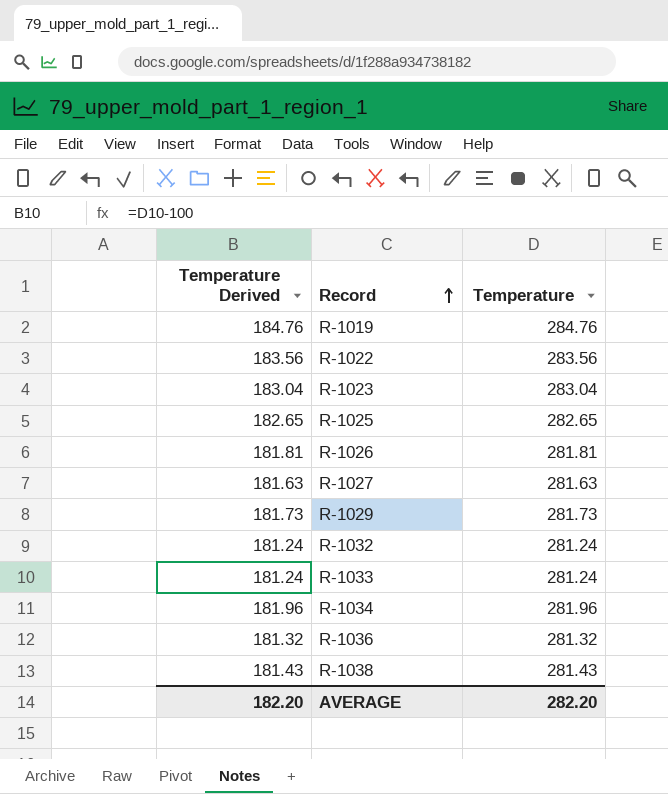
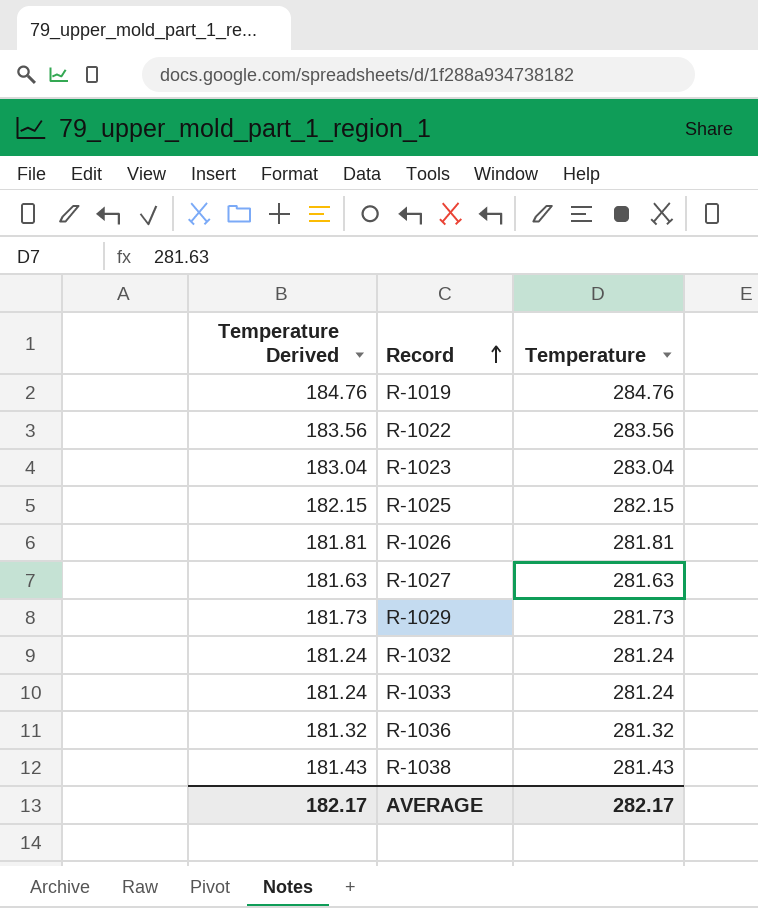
row R-1034: 181.96 | 281.96 -> none
R-1025 | Temperature Derived: 182.65 -> 182.15
R-1025 | Temperature: 282.65 -> 282.15
AVERAGE | Temperature Derived: 182.20 -> 182.17
AVERAGE | Temperature: 282.20 -> 282.17

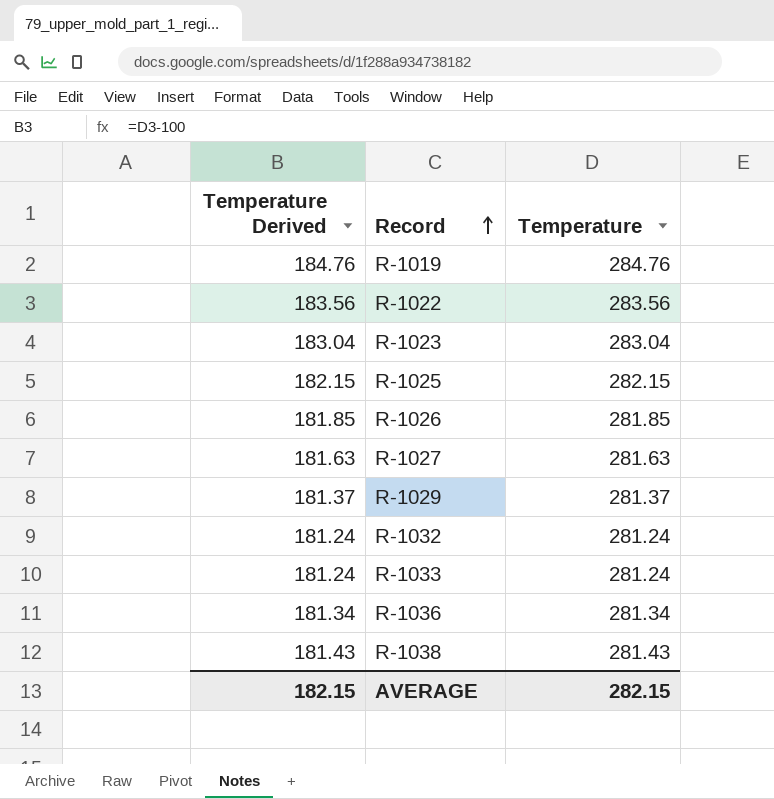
R-1026 | Temperature Derived: 181.81 -> 181.85
R-1026 | Temperature: 281.81 -> 281.85
R-1029 | Temperature Derived: 181.73 -> 181.37
R-1029 | Temperature: 281.73 -> 281.37
R-1036 | Temperature Derived: 181.32 -> 181.34
R-1036 | Temperature: 281.32 -> 281.34
AVERAGE | Temperature Derived: 182.17 -> 182.15
AVERAGE | Temperature: 282.17 -> 282.15

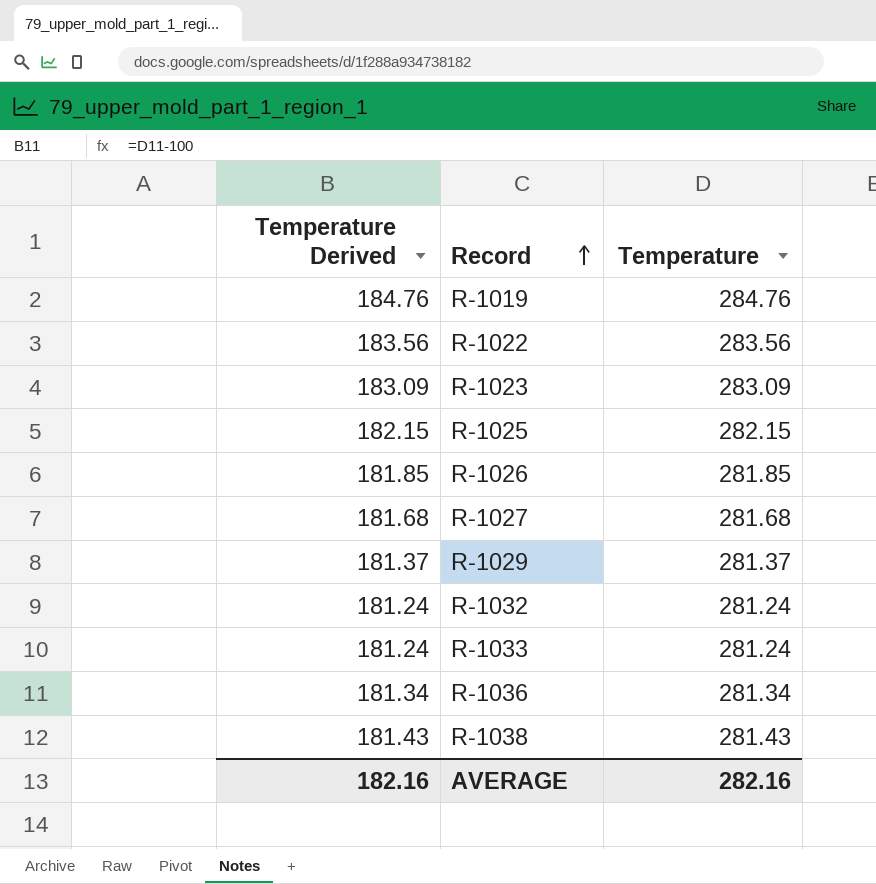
R-1023 | Temperature Derived: 183.04 -> 183.09
R-1023 | Temperature: 283.04 -> 283.09
R-1027 | Temperature Derived: 181.63 -> 181.68
R-1027 | Temperature: 281.63 -> 281.68
AVERAGE | Temperature Derived: 182.15 -> 182.16
AVERAGE | Temperature: 282.15 -> 282.16

